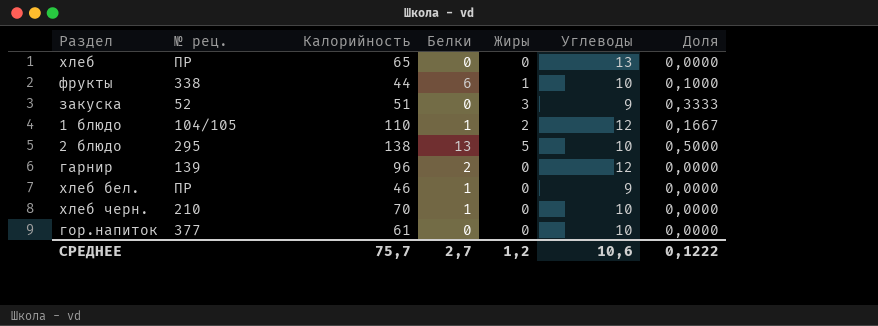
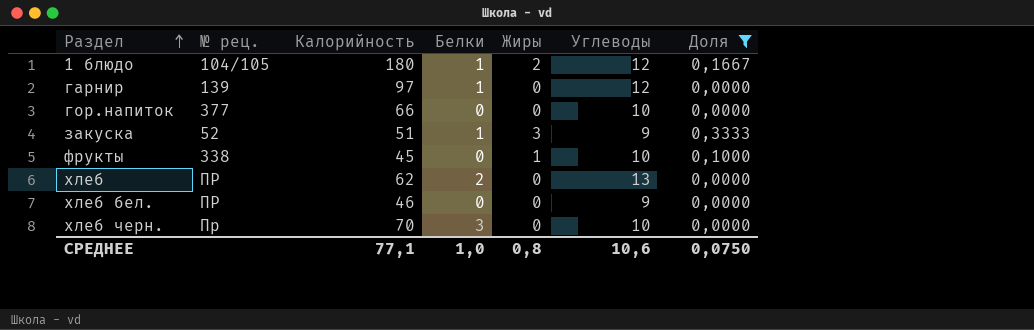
filter: none -> Доля != 0,5000
row order: none -> Раздел ascending
1 блюдо | Калорийность: 110 -> 180
гарнир | Калорийность: 96 -> 97
гарнир | Белки: 2 -> 1
гор.напиток | Калорийность: 61 -> 66
закуска | Белки: 0 -> 1
фрукты | Калорийность: 44 -> 45
фрукты | Белки: 6 -> 0
хлеб | Калорийность: 65 -> 62
хлеб | Белки: 0 -> 2
хлеб бел. | Белки: 1 -> 0
хлеб черн. | № рец.: 210 -> Пр
хлеб черн. | Белки: 1 -> 3
СРЕДНЕЕ | Калорийность: 75,7 -> 77,1
СРЕДНЕЕ | Белки: 2,7 -> 1,0
СРЕДНЕЕ | Жиры: 1,2 -> 0,8
СРЕДНЕЕ | Доля: 0,1222 -> 0,0750

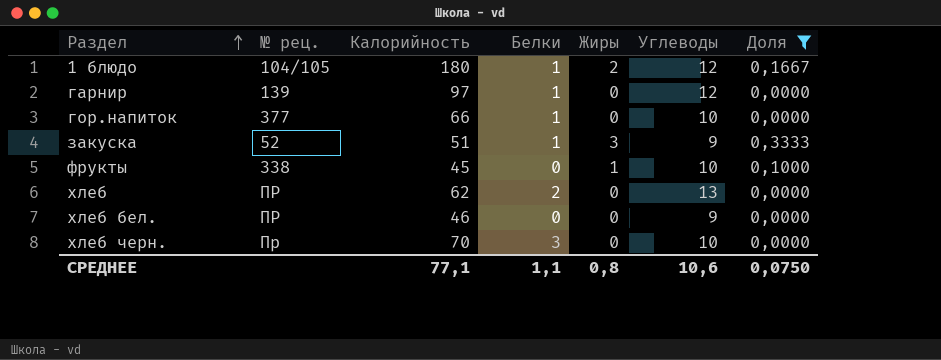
гор.напиток | Белки: 0 -> 1
СРЕДНЕЕ | Белки: 1,0 -> 1,1

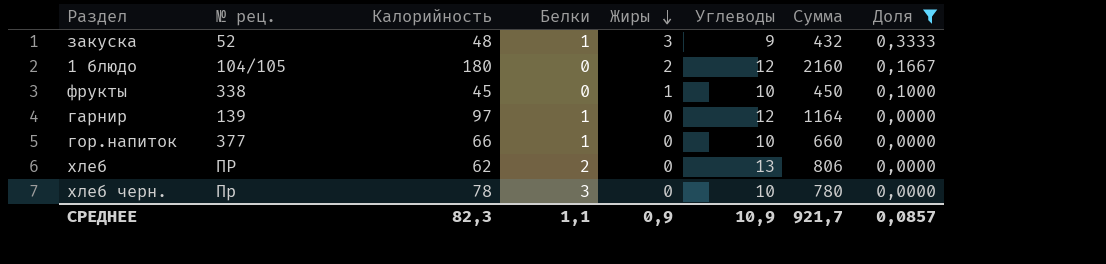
row order: Раздел ascending -> Жиры descending
column Сумма | formula: none -> [Калорийность] * [Углеводы]
row хлеб бел.: ПР | 46 | 0 | 0 | 9 | 0,0000 -> none
закуска | Калорийность: 51 -> 48
1 блюдо | Белки: 1 -> 0
хлеб черн. | Калорийность: 70 -> 78
СРЕДНЕЕ | Калорийность: 77,1 -> 82,3
СРЕДНЕЕ | Жиры: 0,8 -> 0,9
СРЕДНЕЕ | Углеводы: 10,6 -> 10,9
СРЕДНЕЕ | Доля: 0,0750 -> 0,0857

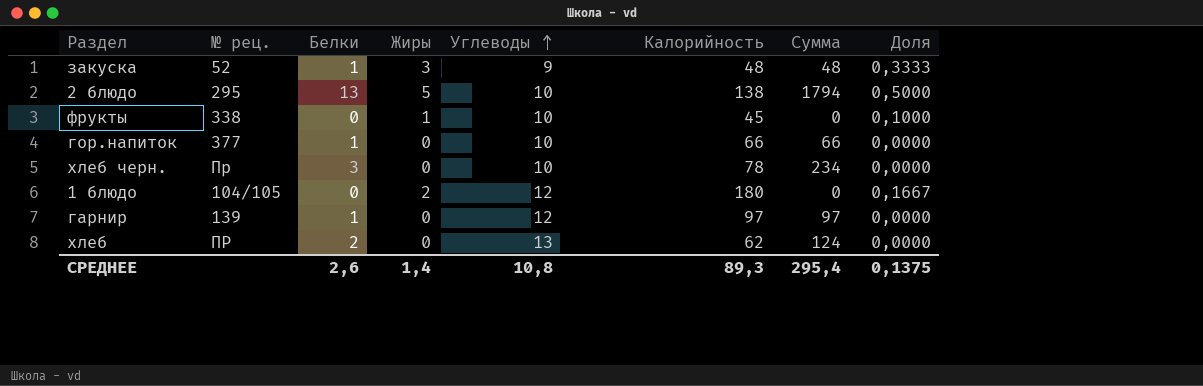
filter: Доля != 0,5000 -> none
row order: Жиры descending -> Углеводы ascending
column Калорийность | position: 3 -> 6
column Сумма | formula: [Калорийность] * [Углеводы] -> [Белки] * [Калорийность]
СРЕДНЕЕ | Белки: 1,1 -> 2,6
СРЕДНЕЕ | Жиры: 0,9 -> 1,4
СРЕДНЕЕ | Углеводы: 10,9 -> 10,8
СРЕДНЕЕ | Калорийность: 82,3 -> 89,3
СРЕДНЕЕ | Сумма: 921,7 -> 295,4
СРЕДНЕЕ | Доля: 0,0857 -> 0,1375

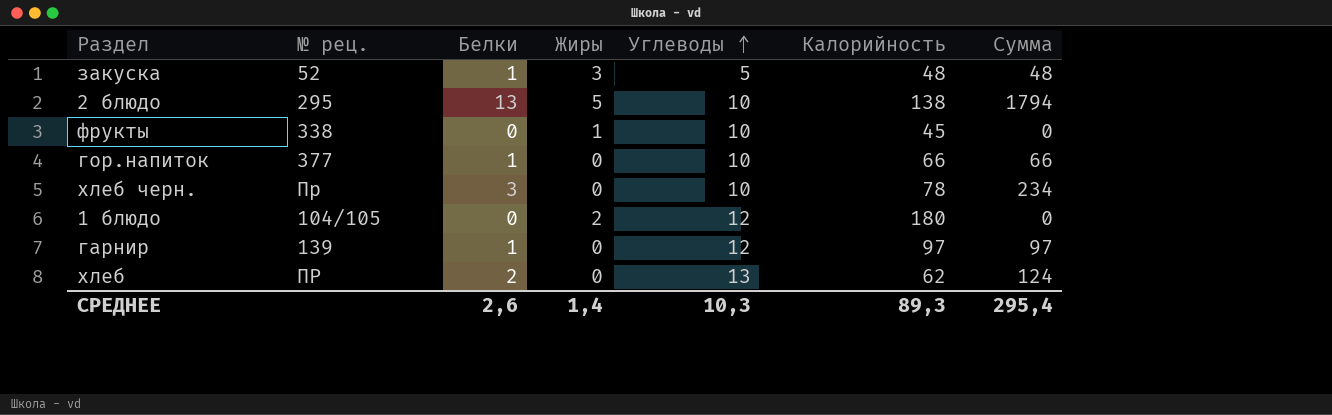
column Доля | formula: [Жиры] / [Углеводы] -> none
закуска | Углеводы: 9 -> 5
СРЕДНЕЕ | Углеводы: 10,8 -> 10,3

